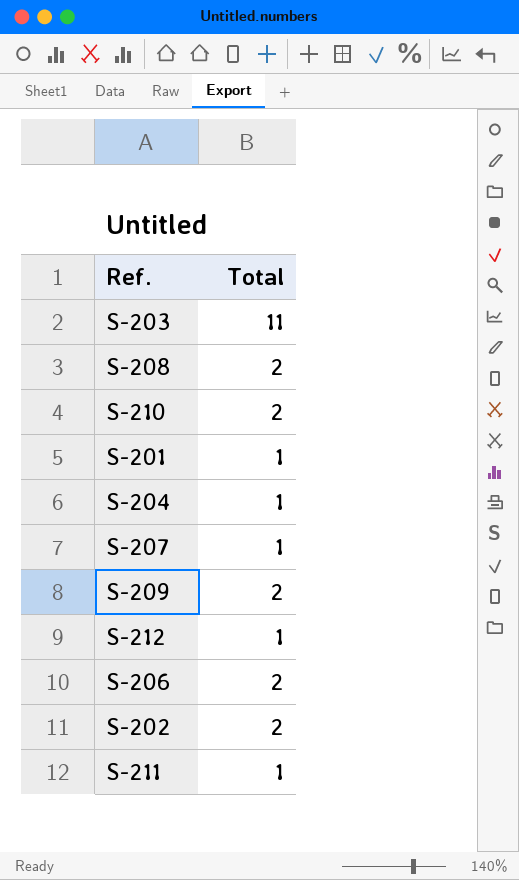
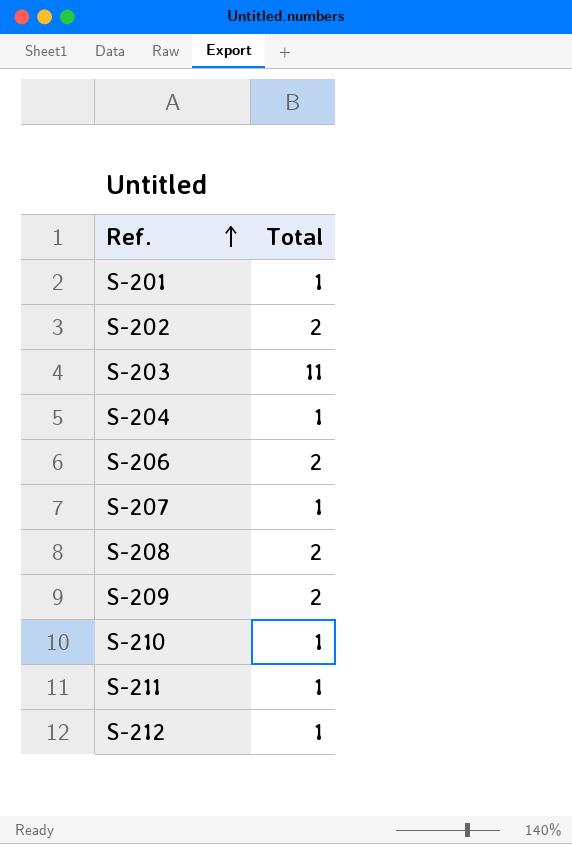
row order: none -> Ref. ascending
S-210 | Total: 2 -> 1

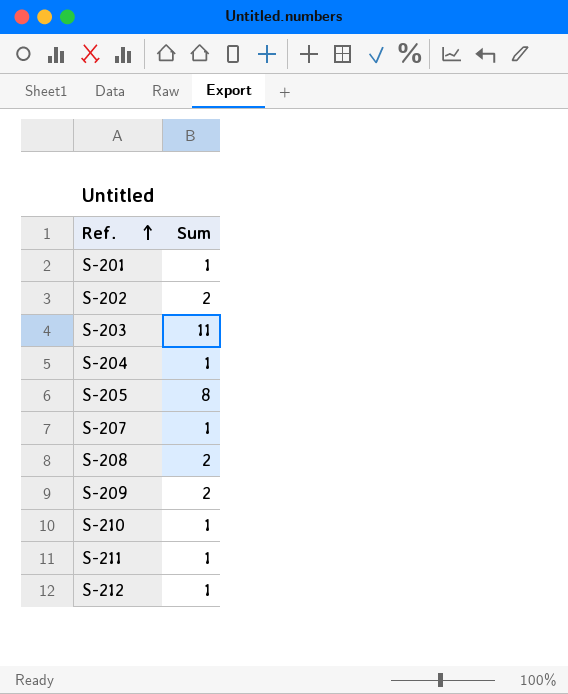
column name: Total -> Sum
row S-206: 2 -> none
row S-205: none -> 8

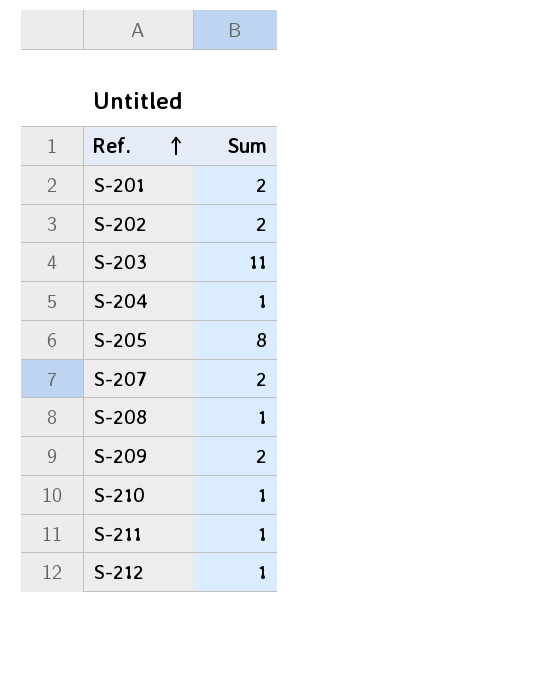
S-201 | Sum: 1 -> 2
S-207 | Sum: 1 -> 2
S-208 | Sum: 2 -> 1

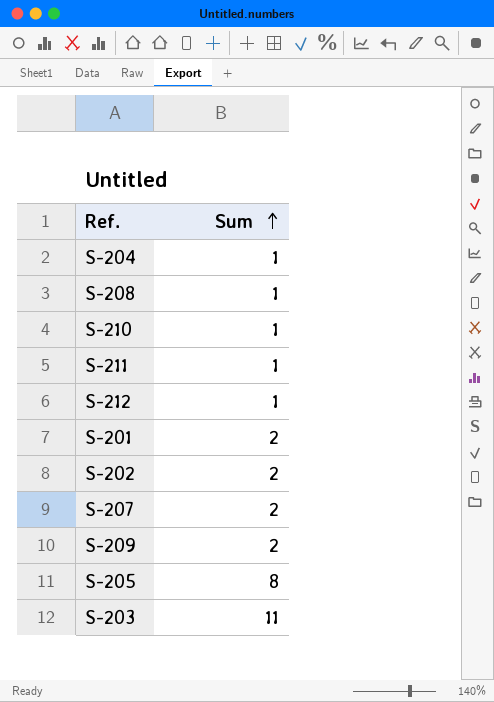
row order: Ref. ascending -> Sum ascending

